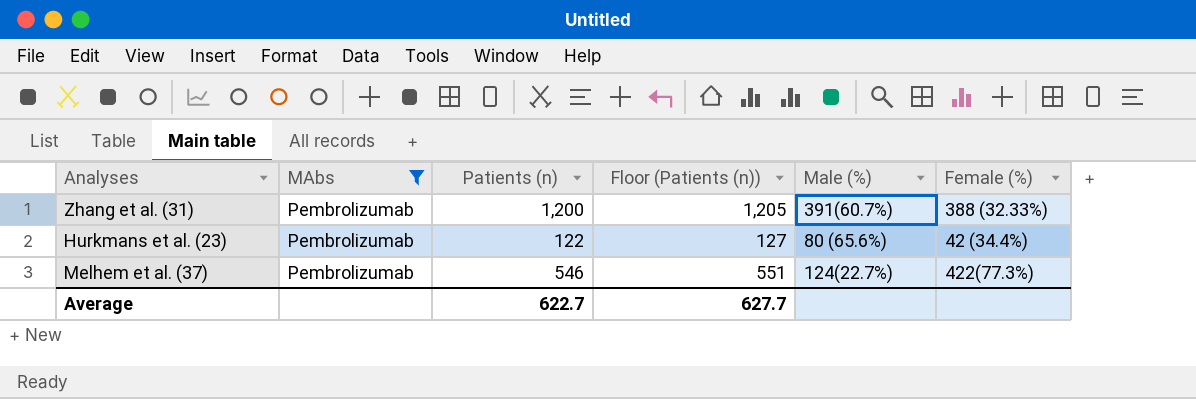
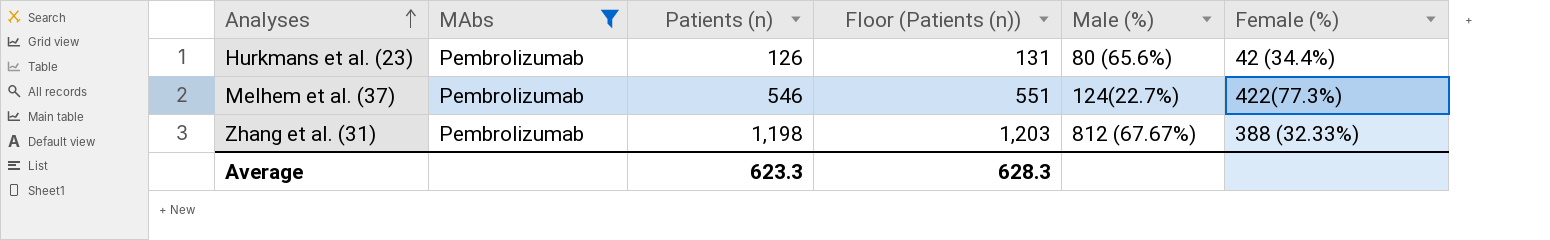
row order: none -> Analyses ascending
Hurkmans et al. (23) | Patients (n): 122 -> 126
Hurkmans et al. (23) | Floor (Patients (n)): 127 -> 131
Zhang et al. (31) | Patients (n): 1,200 -> 1,198
Zhang et al. (31) | Floor (Patients (n)): 1,205 -> 1,203
Zhang et al. (31) | Male (%): 391(60.7%) -> 812 (67.67%)
Average | Patients (n): 622.7 -> 623.3
Average | Floor (Patients (n)): 627.7 -> 628.3

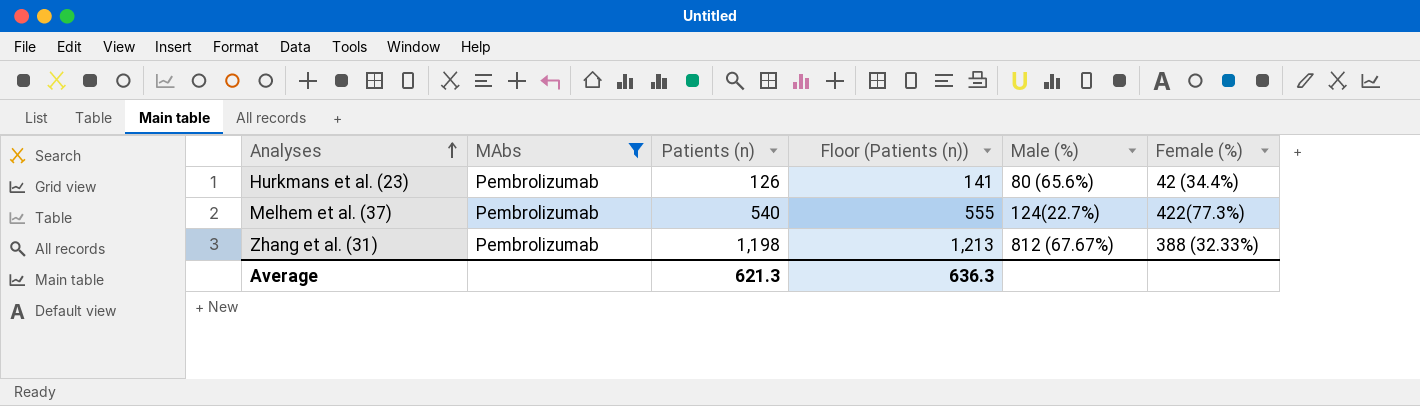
column Floor (Patients (n)) | formula: [Patients (n)] + 5 -> [Patients (n)] + 15
Melhem et al. (37) | Patients (n): 546 -> 540
Average | Patients (n): 623.3 -> 621.3
Average | Floor (Patients (n)): 628.3 -> 636.3

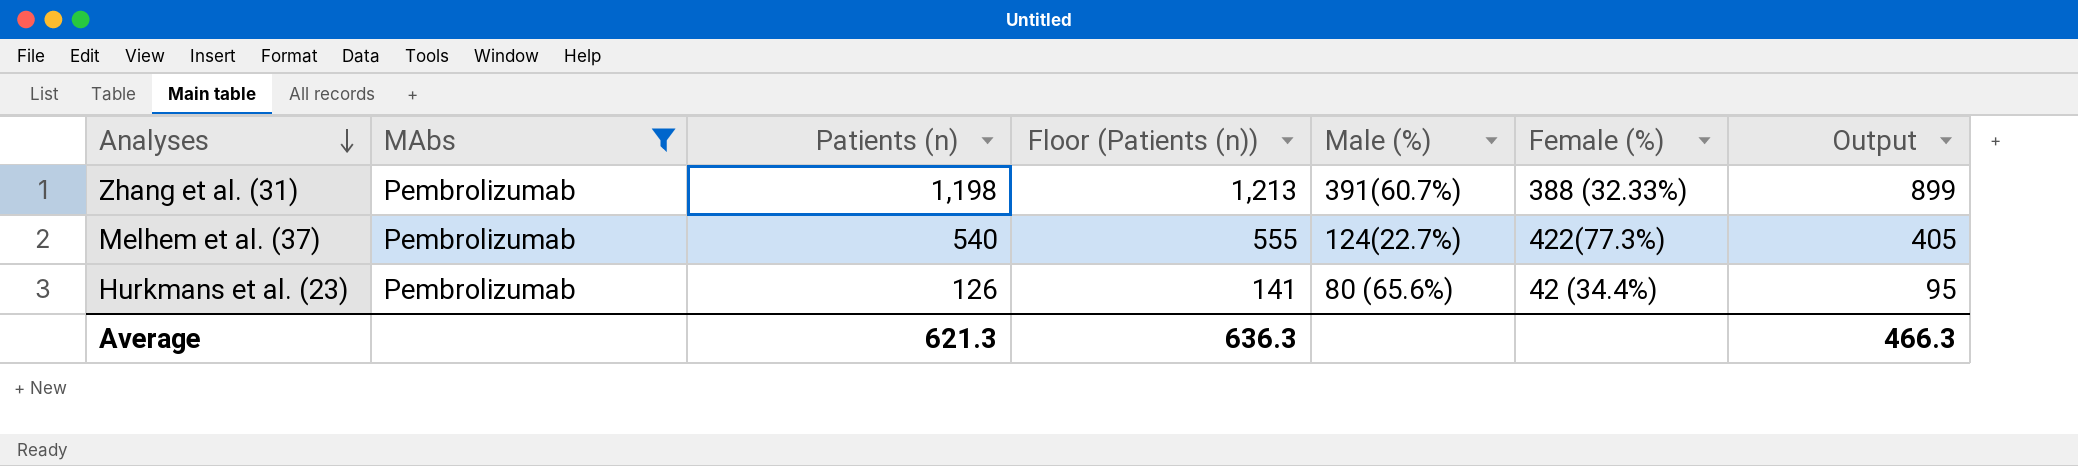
row order: Analyses ascending -> Analyses descending
column Output | formula: none -> [Patients (n)] * 0.75
Zhang et al. (31) | Male (%): 812 (67.67%) -> 391(60.7%)

